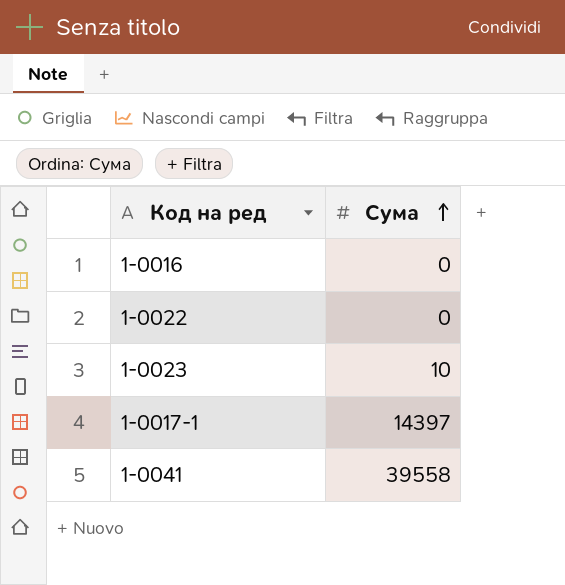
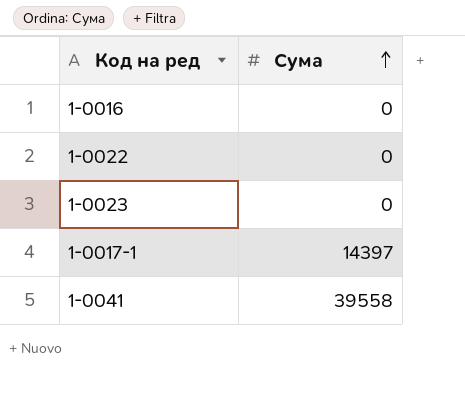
1-0023 | Сума: 10 -> 0

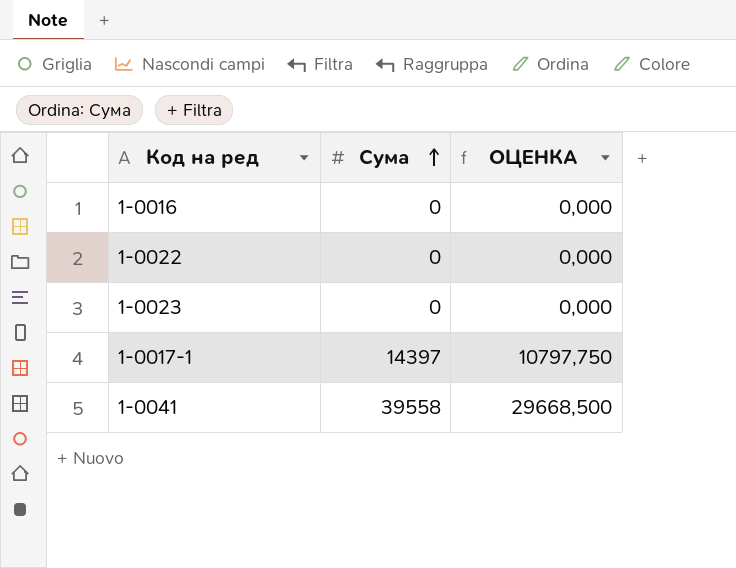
column ОЦЕНКА | formula: none -> [Сума] * 0,75

